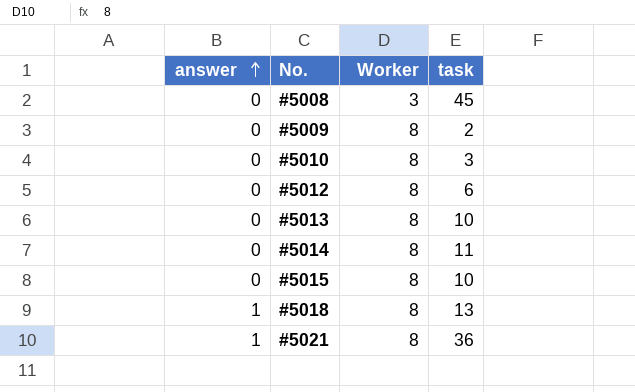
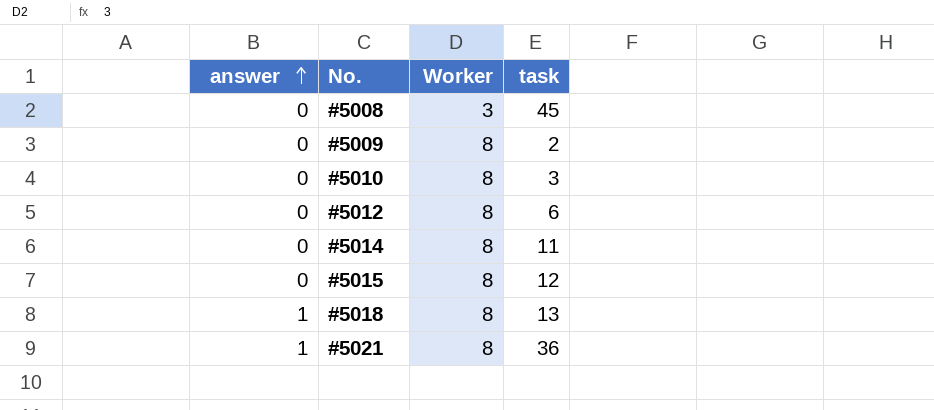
row #5013: 0 | 8 | 10 -> none
#5015 | task: 10 -> 12

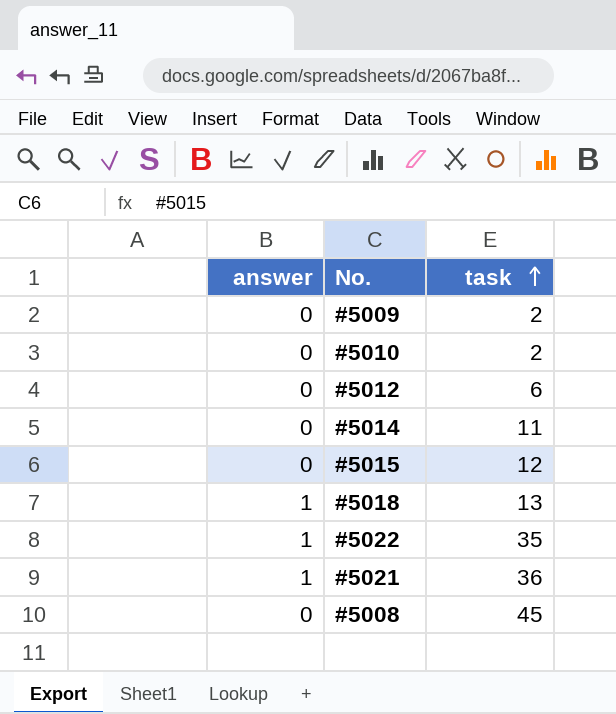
row order: answer ascending -> task ascending
column Worker | position: 3 -> none
#5010 | task: 3 -> 2
row #5022: none -> 1 | 35

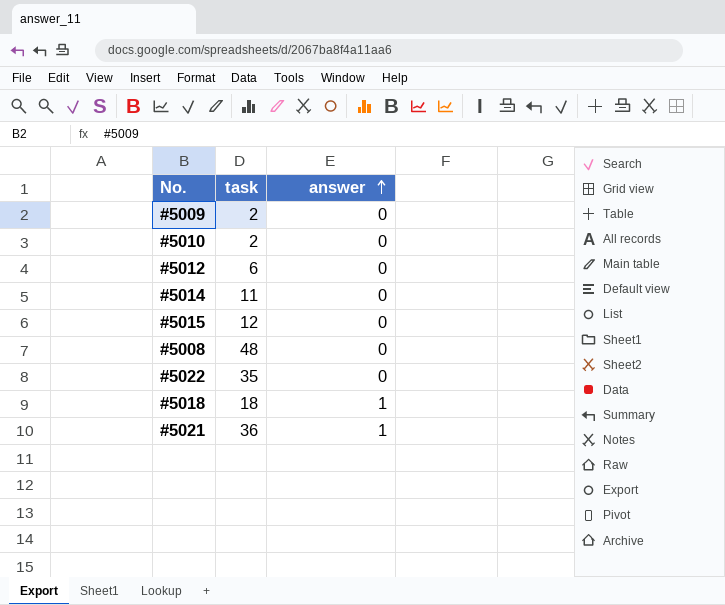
row order: task ascending -> answer ascending
column answer | position: 1 -> 3
#5008 | task: 45 -> 48
#5022 | answer: 1 -> 0
#5018 | task: 13 -> 18

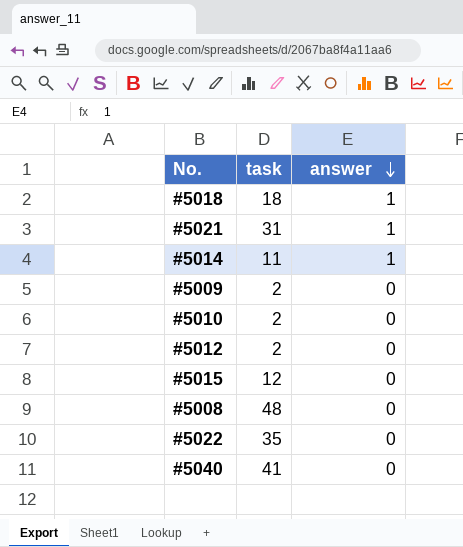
row order: answer ascending -> answer descending
#5021 | task: 36 -> 31
#5014 | answer: 0 -> 1
#5012 | task: 6 -> 2
row #5040: none -> 41 | 0

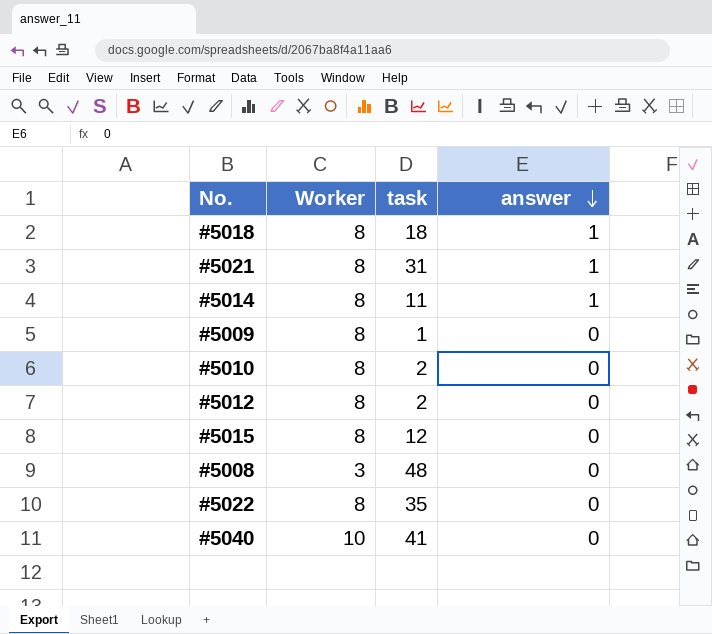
column Worker | position: none -> 2
#5009 | task: 2 -> 1

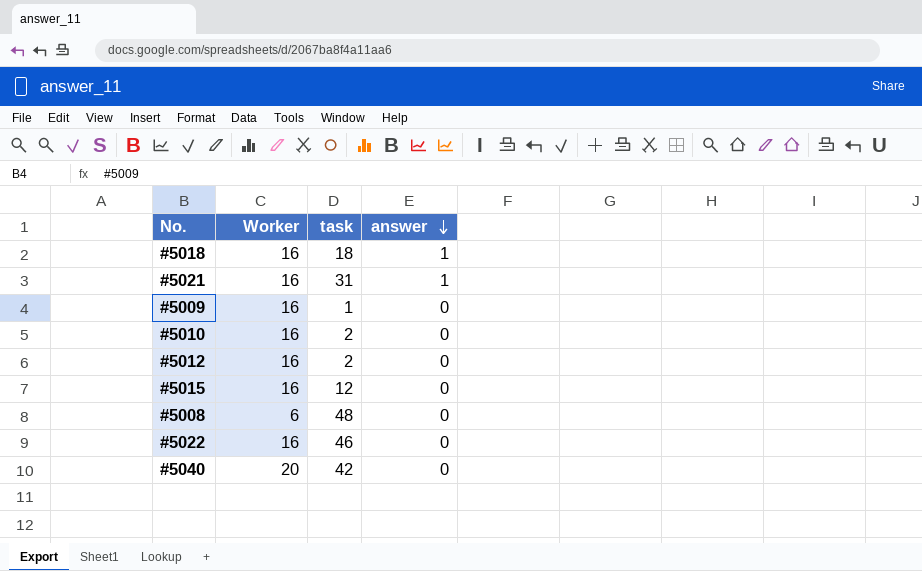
row #5014: 8 | 11 | 1 -> none
#5018 | Worker: 8 -> 16
#5021 | Worker: 8 -> 16
#5009 | Worker: 8 -> 16
#5010 | Worker: 8 -> 16
#5012 | Worker: 8 -> 16
#5015 | Worker: 8 -> 16
#5008 | Worker: 3 -> 6
#5022 | Worker: 8 -> 16
#5022 | task: 35 -> 46
#5040 | Worker: 10 -> 20
#5040 | task: 41 -> 42

